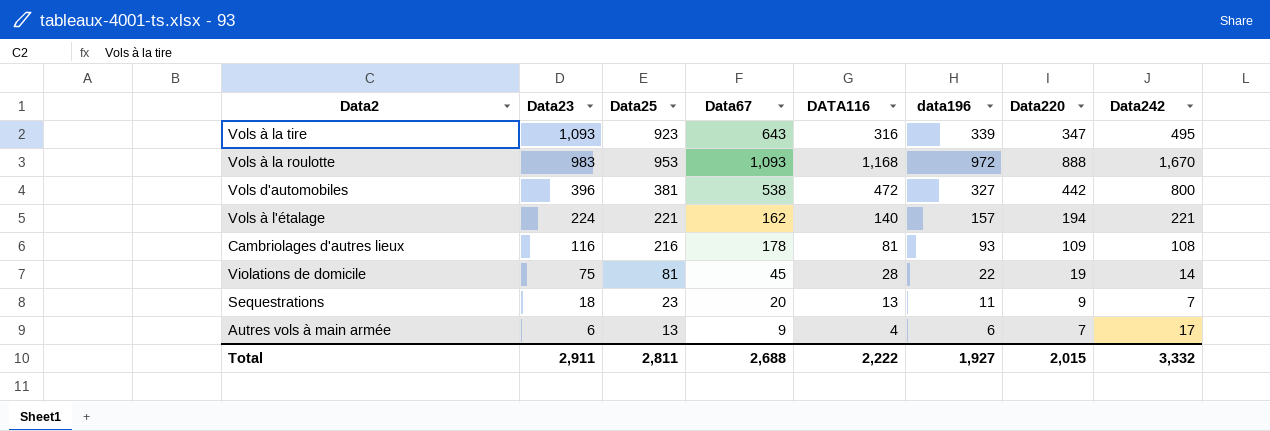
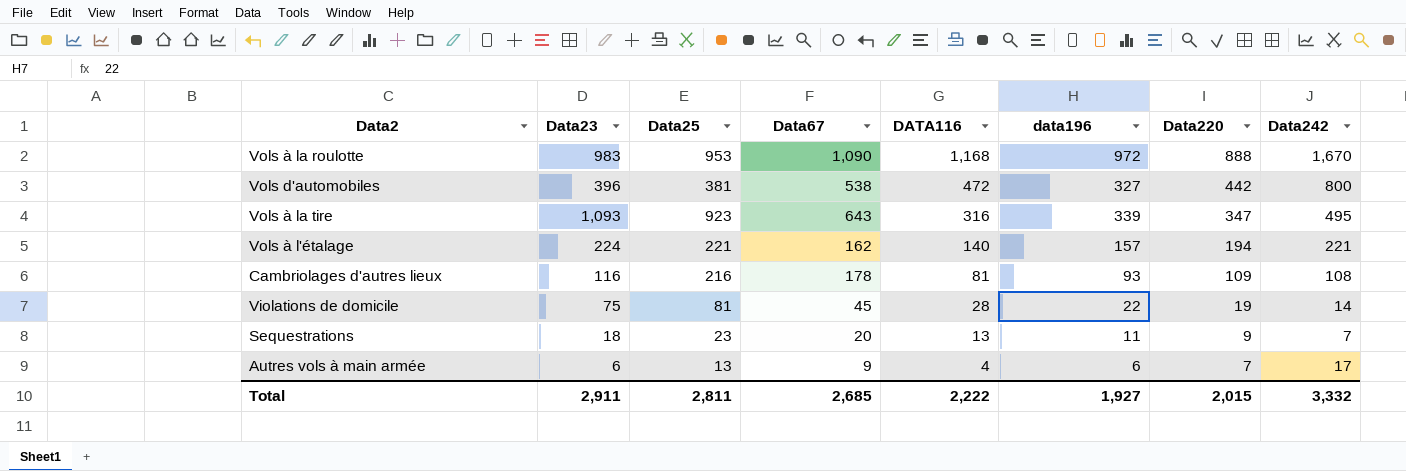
row order: Data23 descending -> DATA116 descending
Vols à la roulotte | Data67: 1,093 -> 1,090
Total | Data67: 2,688 -> 2,685

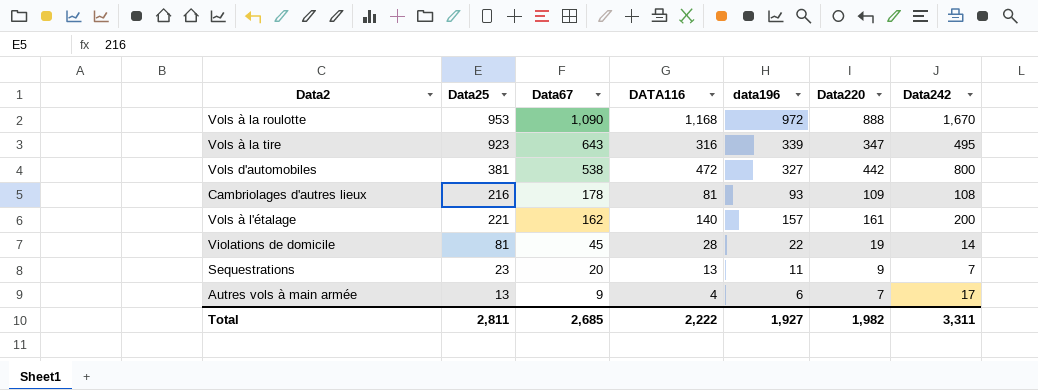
row order: DATA116 descending -> Data67 descending
column Data23 | position: 2 -> none
Vols à l'étalage | Data220: 194 -> 161
Vols à l'étalage | Data242: 221 -> 200
Total | Data220: 2,015 -> 1,982
Total | Data242: 3,332 -> 3,311

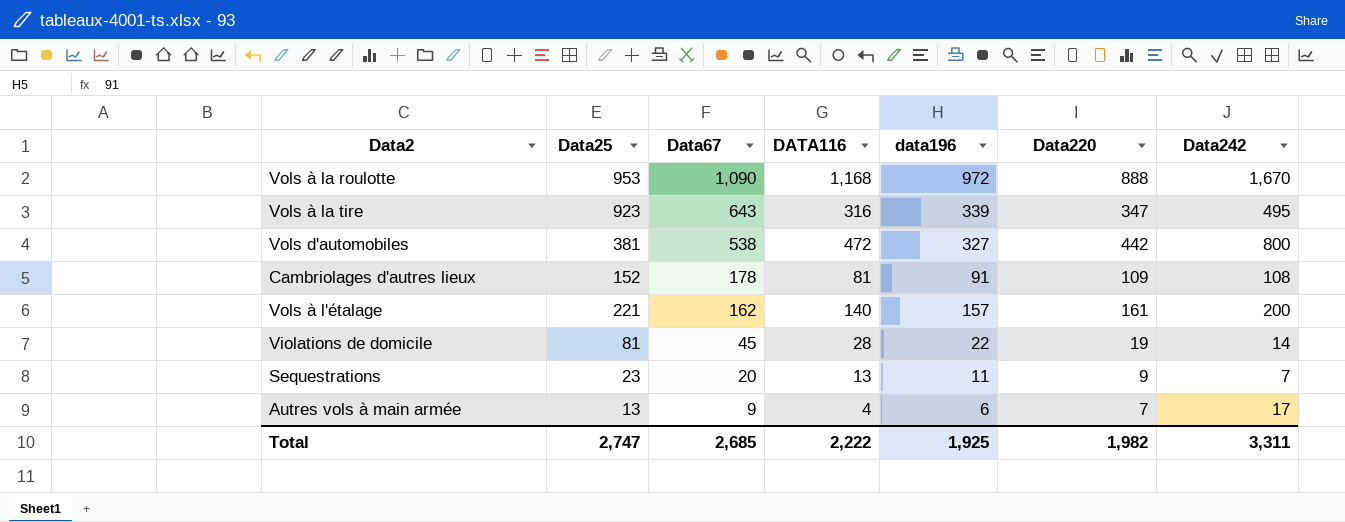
Cambriolages d'autres lieux | Data25: 216 -> 152
Cambriolages d'autres lieux | data196: 93 -> 91
Total | Data25: 2,811 -> 2,747
Total | data196: 1,927 -> 1,925

